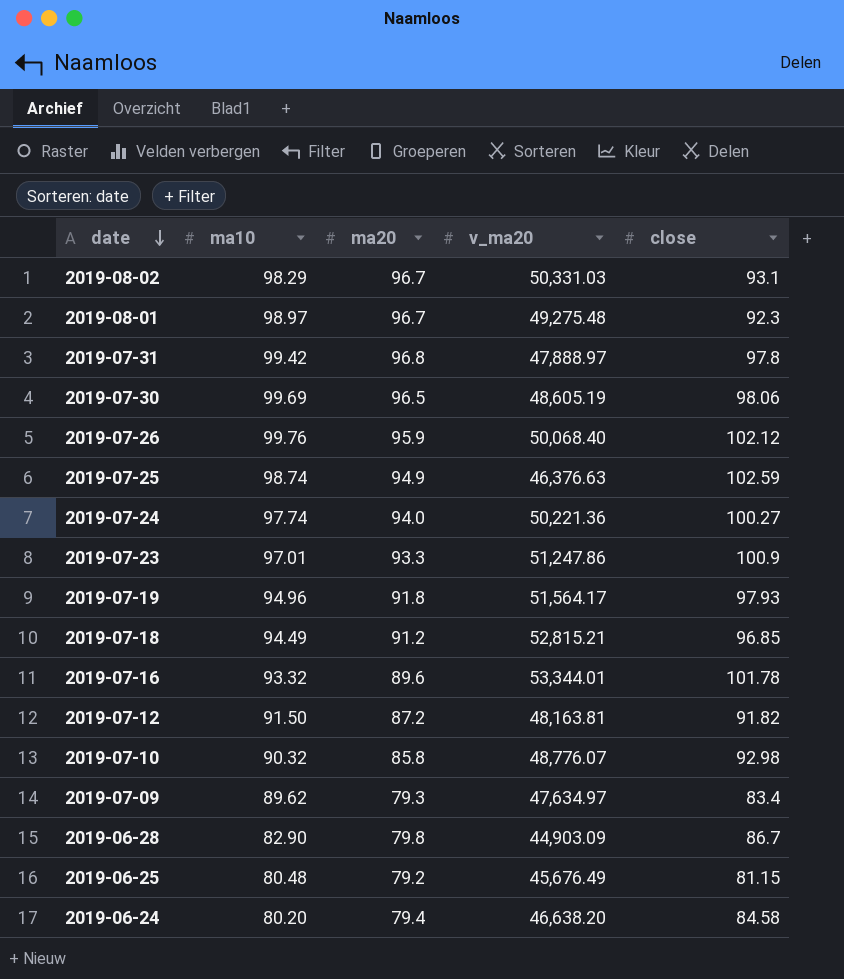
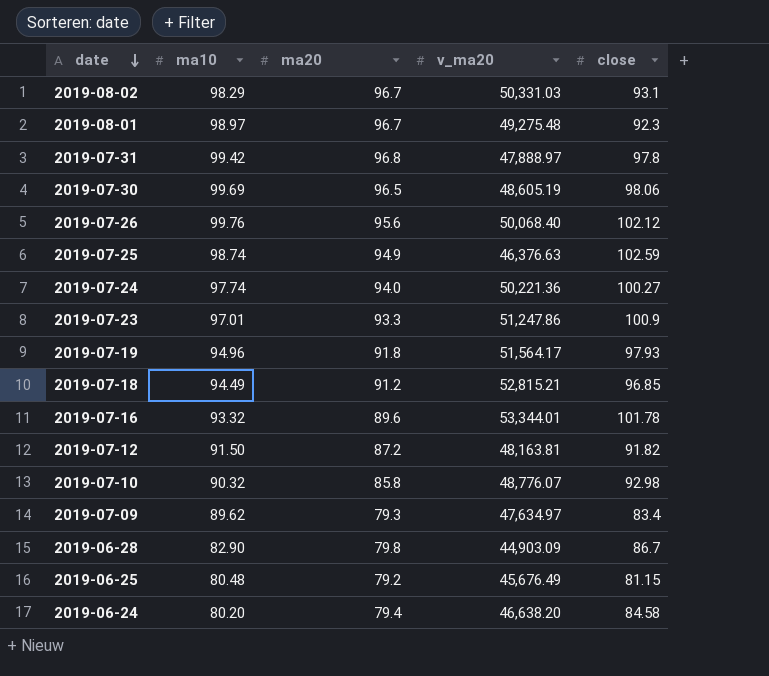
2019-07-26 | ma20: 95.9 -> 95.6

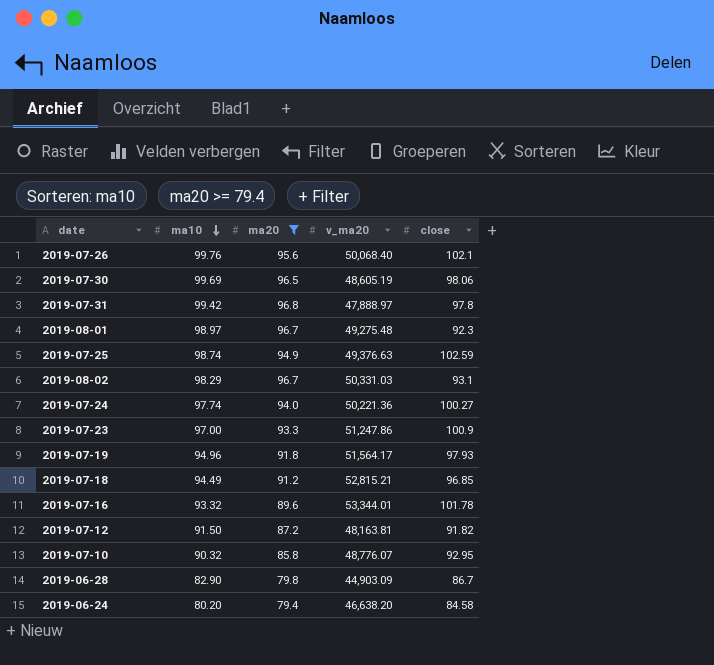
filter: none -> ma20 >= 79.4
row order: date descending -> ma10 descending
2019-07-26 | close: 102.12 -> 102.1
2019-07-25 | v_ma20: 46,376.63 -> 49,376.63
2019-07-23 | ma10: 97.01 -> 97.00
2019-07-10 | close: 92.98 -> 92.95

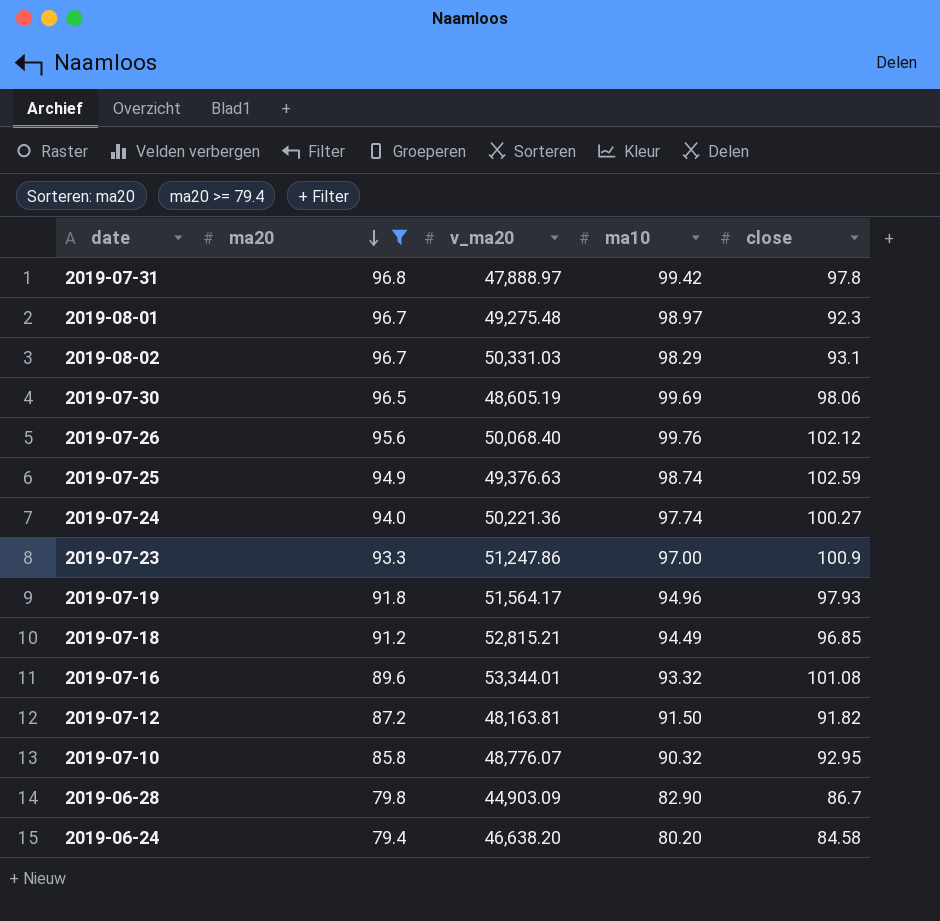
row order: ma10 descending -> ma20 descending
column ma10 | position: 2 -> 4
2019-07-26 | close: 102.1 -> 102.12
2019-07-16 | close: 101.78 -> 101.08

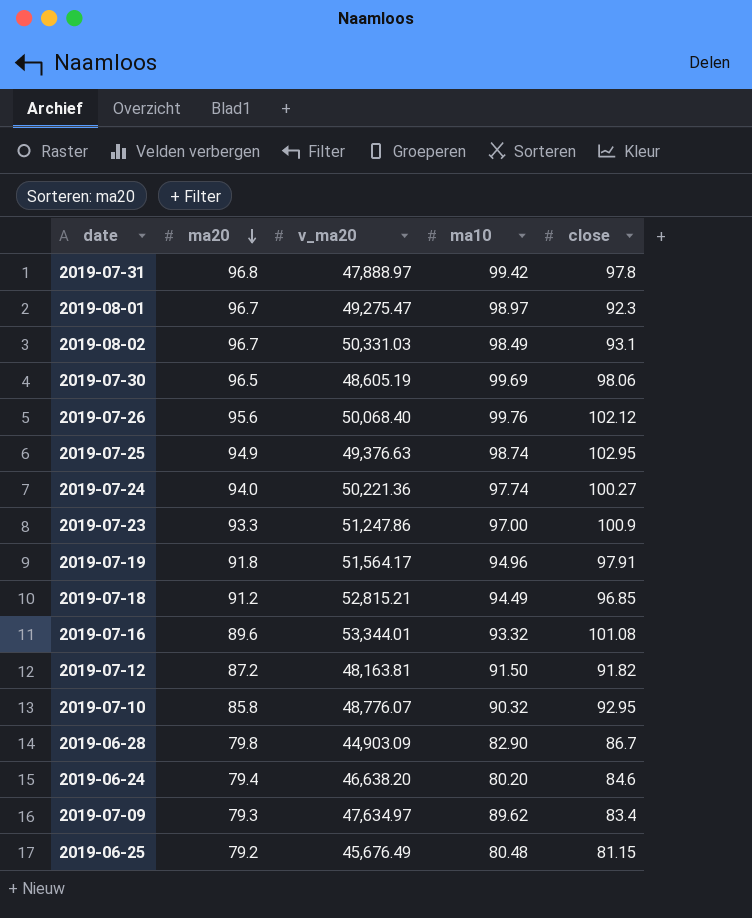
filter: ma20 >= 79.4 -> none
2019-08-01 | v_ma20: 49,275.48 -> 49,275.47
2019-08-02 | ma10: 98.29 -> 98.49
2019-07-25 | close: 102.59 -> 102.95
2019-07-19 | close: 97.93 -> 97.91
2019-06-24 | close: 84.58 -> 84.6

